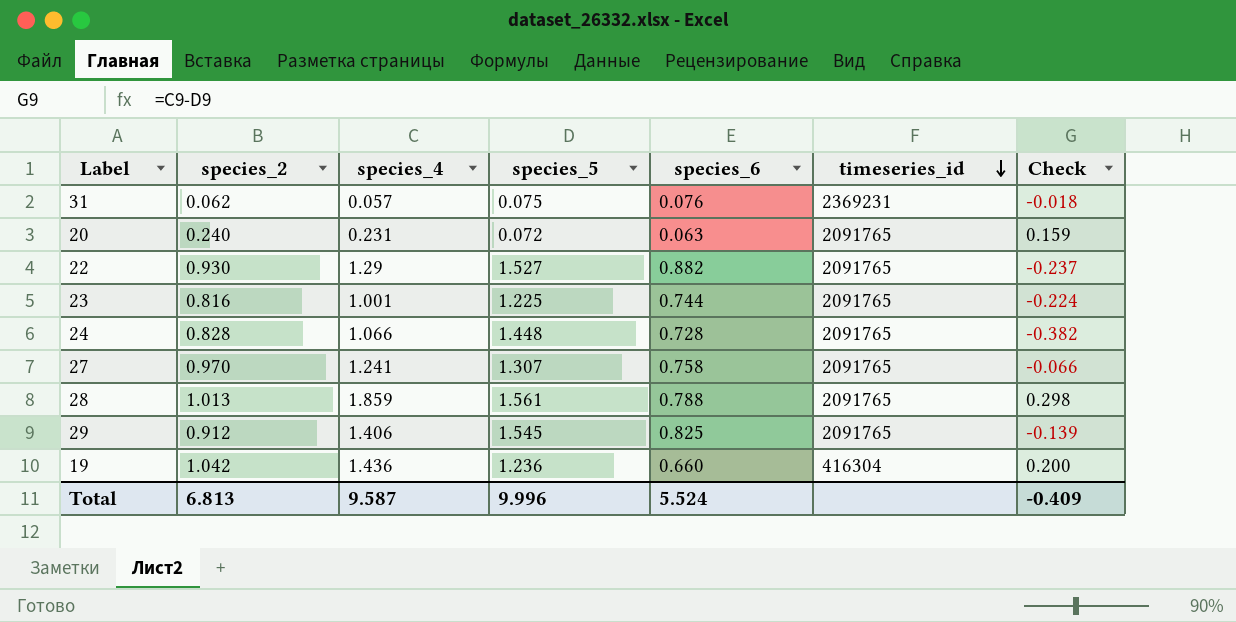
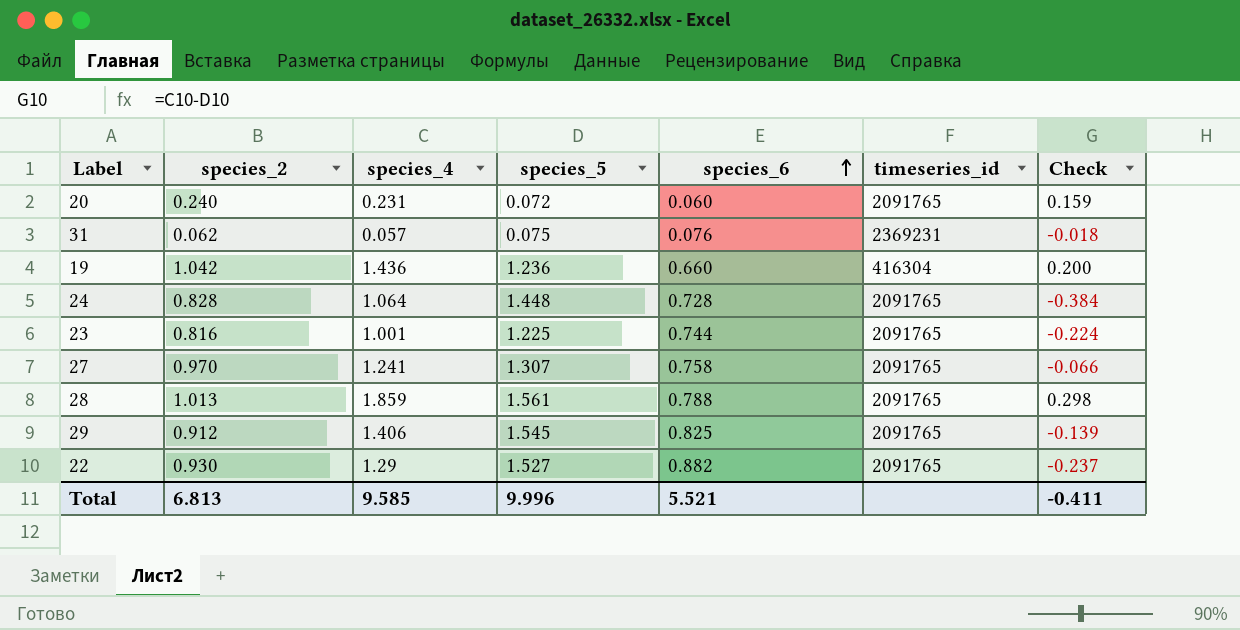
row order: timeseries_id descending -> species_6 ascending
20 | species_6: 0.063 -> 0.060
24 | species_4: 1.066 -> 1.064
24 | Check: -0.382 -> -0.384
Total | species_4: 9.587 -> 9.585
Total | species_6: 5.524 -> 5.521
Total | Check: -0.409 -> -0.411

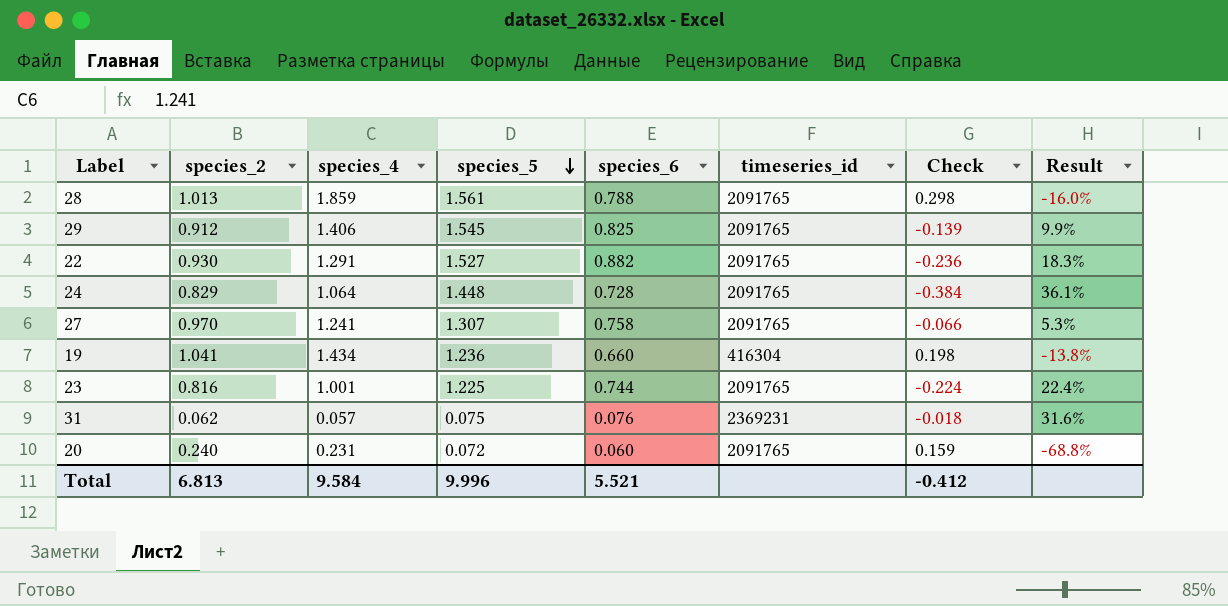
row order: species_6 ascending -> species_5 descending
column Result | formula: none -> ([species_5] - [species_4]) / [species_4]
22 | species_4: 1.29 -> 1.291
22 | Check: -0.237 -> -0.236
24 | species_2: 0.828 -> 0.829
19 | species_2: 1.042 -> 1.041
19 | species_4: 1.436 -> 1.434
19 | Check: 0.200 -> 0.198
Total | species_4: 9.585 -> 9.584
Total | Check: -0.411 -> -0.412

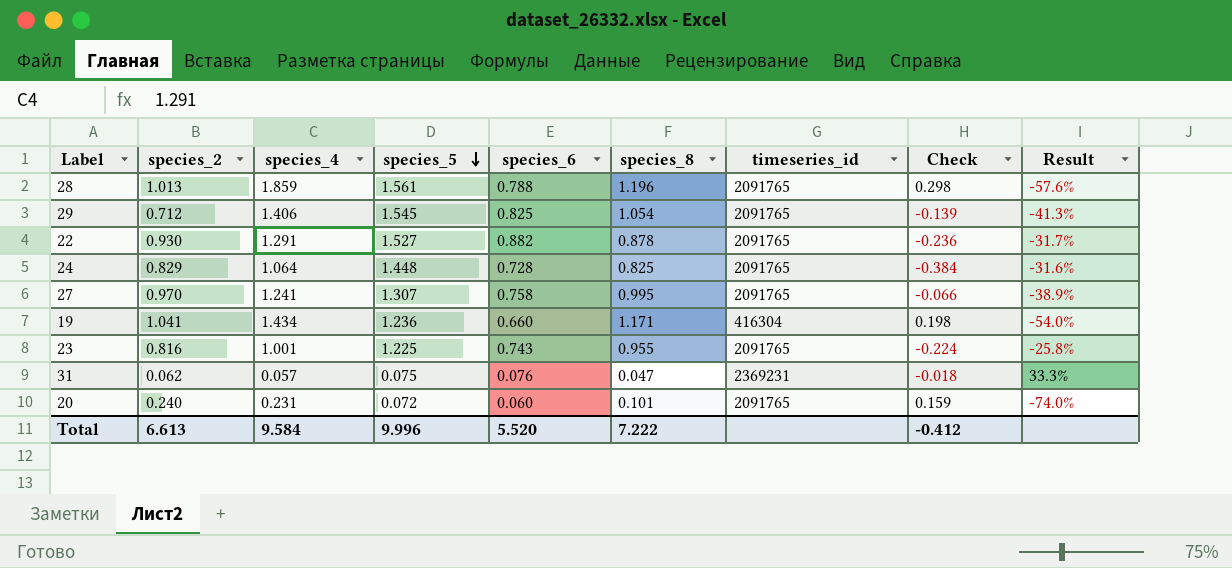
column species_8 | position: none -> 6
column Result | formula: ([species_5] - [species_4]) / [species_4] -> ([species_6] - [species_4]) / [species_4]
29 | species_2: 0.912 -> 0.712
23 | species_6: 0.744 -> 0.743
Total | species_2: 6.813 -> 6.613
Total | species_6: 5.521 -> 5.520

